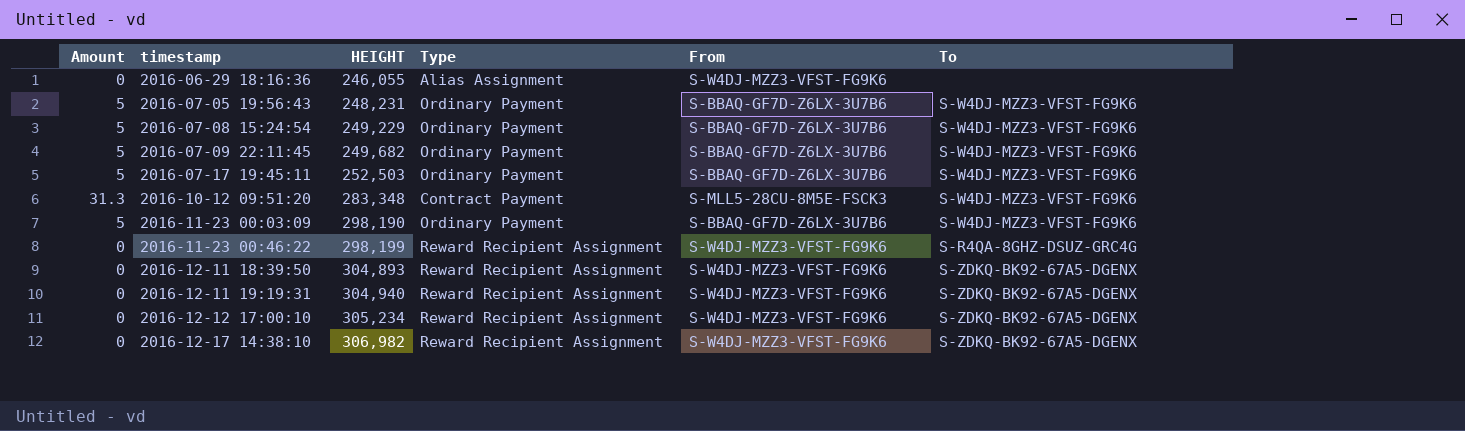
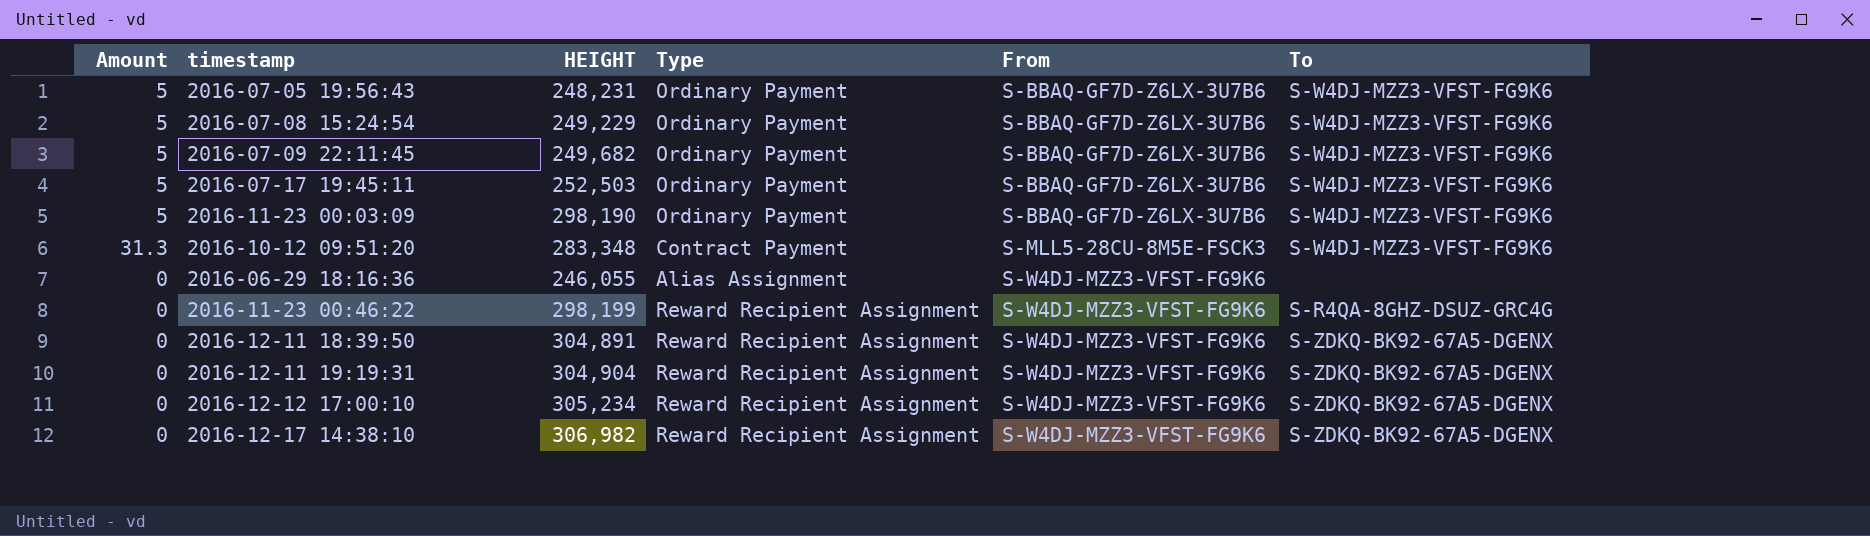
row order: timestamp ascending -> From ascending
2016-12-11 18:39:50 | HEIGHT: 304,893 -> 304,891
2016-12-11 19:19:31 | HEIGHT: 304,940 -> 304,904

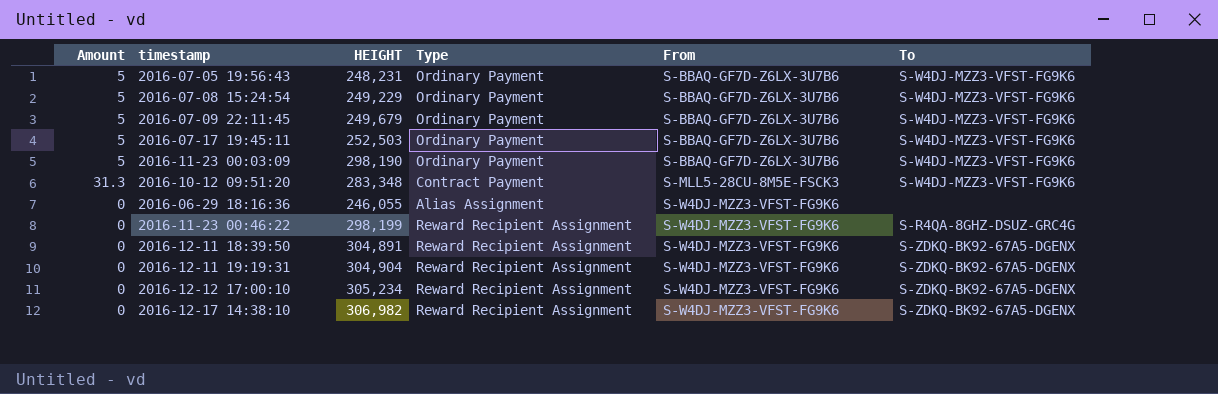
2016-07-09 22:11:45 | HEIGHT: 249,682 -> 249,679

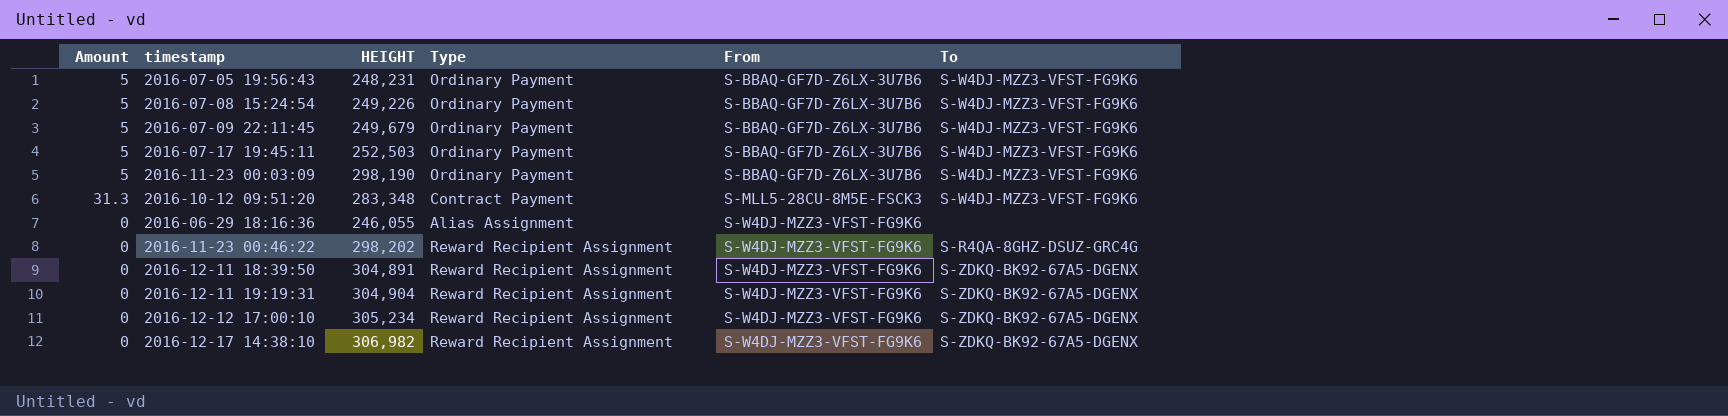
2016-07-08 15:24:54 | HEIGHT: 249,229 -> 249,226
2016-11-23 00:46:22 | HEIGHT: 298,199 -> 298,202

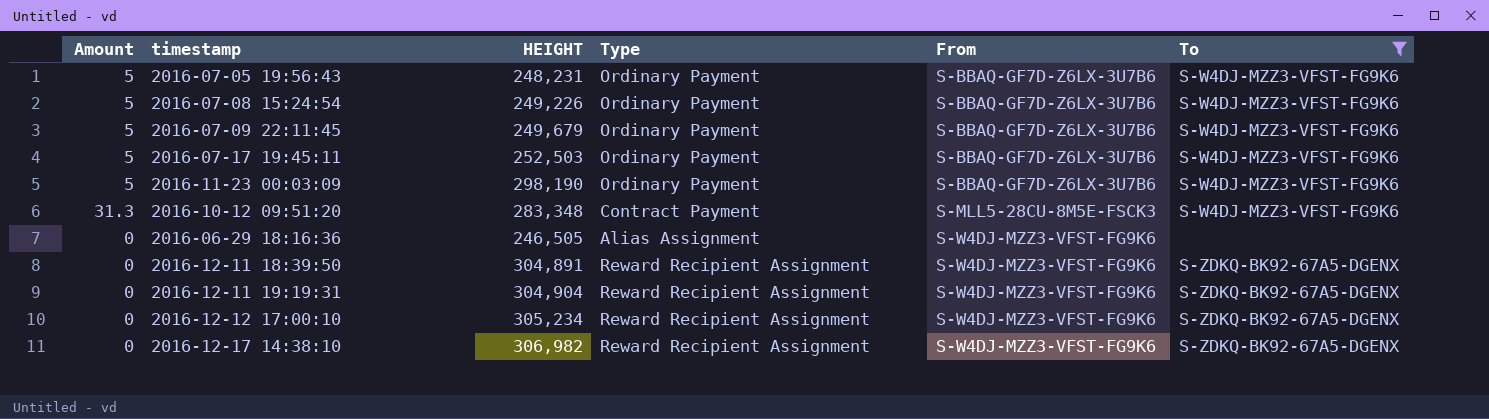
filter: none -> To != S-R4QA-8GHZ-DSUZ-GRC4G
2016-06-29 18:16:36 | HEIGHT: 246,055 -> 246,505

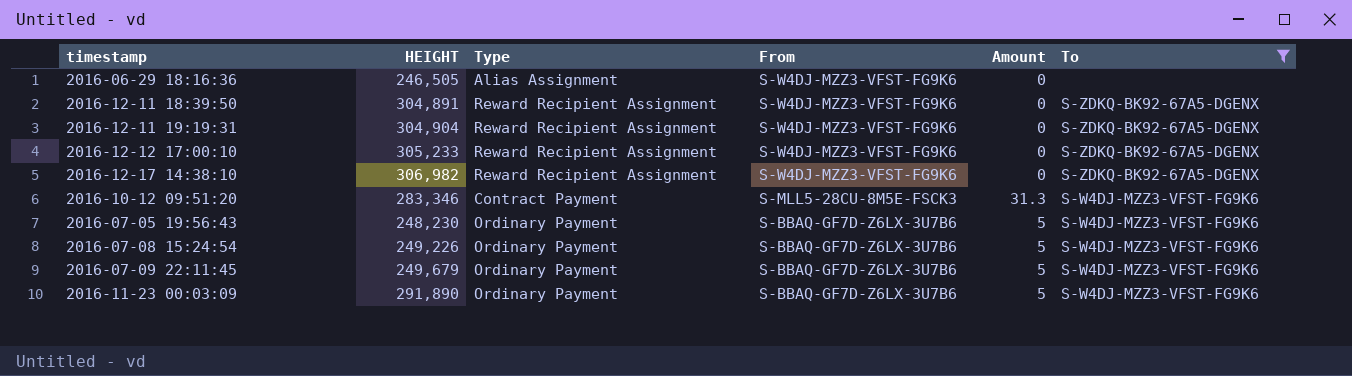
row order: From ascending -> From descending
column Amount | position: 1 -> 5
row 2016-07-17 19:45:11: 5 | 252,503 | Ordinary Payment | S-BBAQ-GF7D-Z6LX-3U7B6 | S-W4DJ-MZZ3-VFST-FG9K6 -> none
2016-12-12 17:00:10 | HEIGHT: 305,234 -> 305,233
2016-10-12 09:51:20 | HEIGHT: 283,348 -> 283,346
2016-07-05 19:56:43 | HEIGHT: 248,231 -> 248,230
2016-11-23 00:03:09 | HEIGHT: 298,190 -> 291,890

